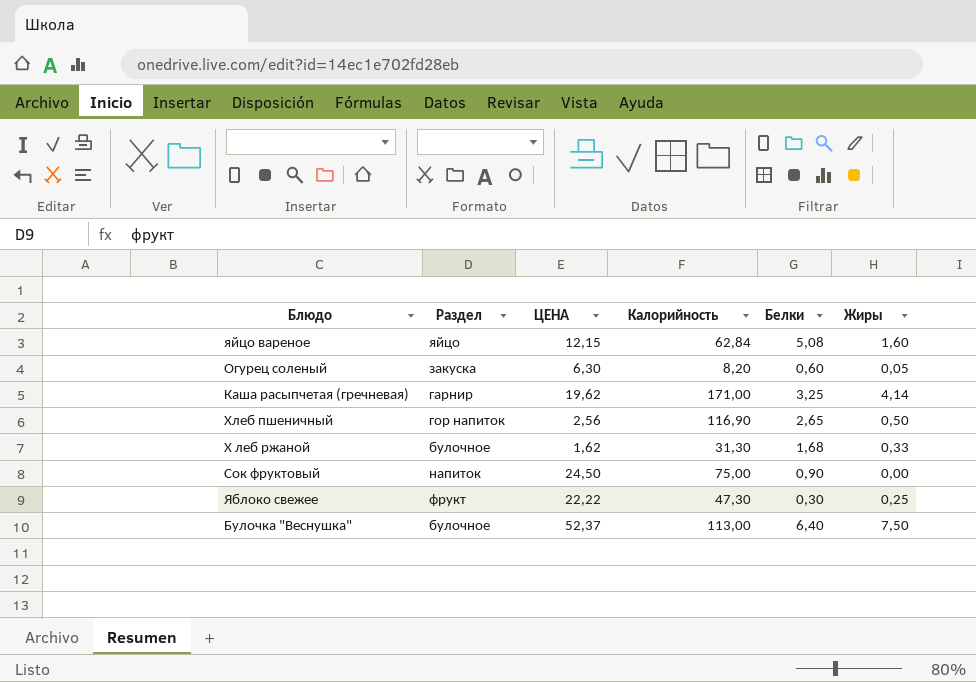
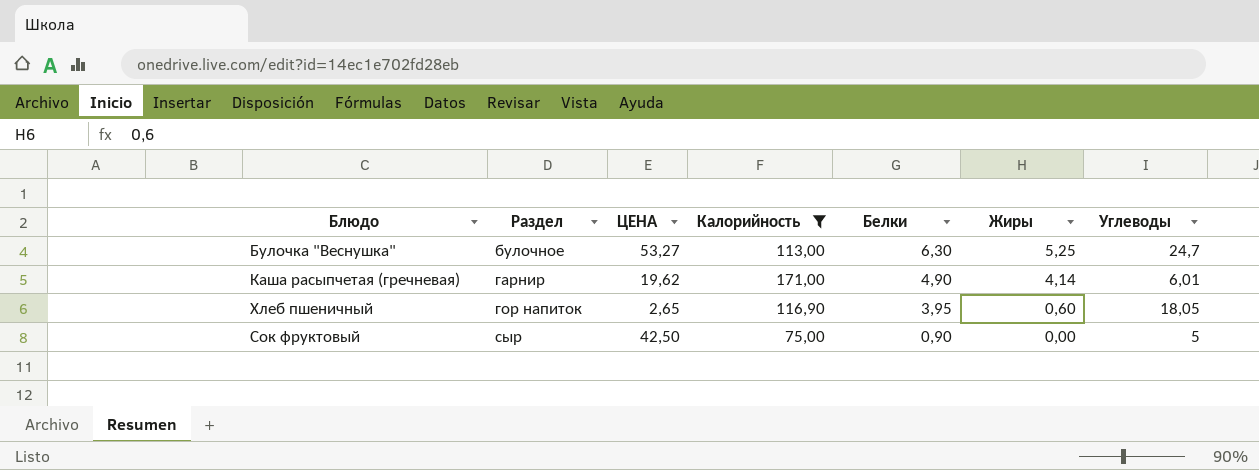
filter: none -> Калорийность >= 75,00
row order: none -> Раздел ascending
column Углеводы | position: none -> 7
Булочка "Веснушка" | ЦЕНА: 52,37 -> 53,27
Булочка "Веснушка" | Белки: 6,40 -> 6,30
Булочка "Веснушка" | Жиры: 7,50 -> 5,25
Каша расыпчетая (гречневая) | Белки: 3,25 -> 4,90
Хлеб пшеничный | ЦЕНА: 2,56 -> 2,65
Хлеб пшеничный | Белки: 2,65 -> 3,95
Хлеб пшеничный | Жиры: 0,50 -> 0,60
Сок фруктовый | Раздел: напиток -> сыр
Сок фруктовый | ЦЕНА: 24,50 -> 42,50

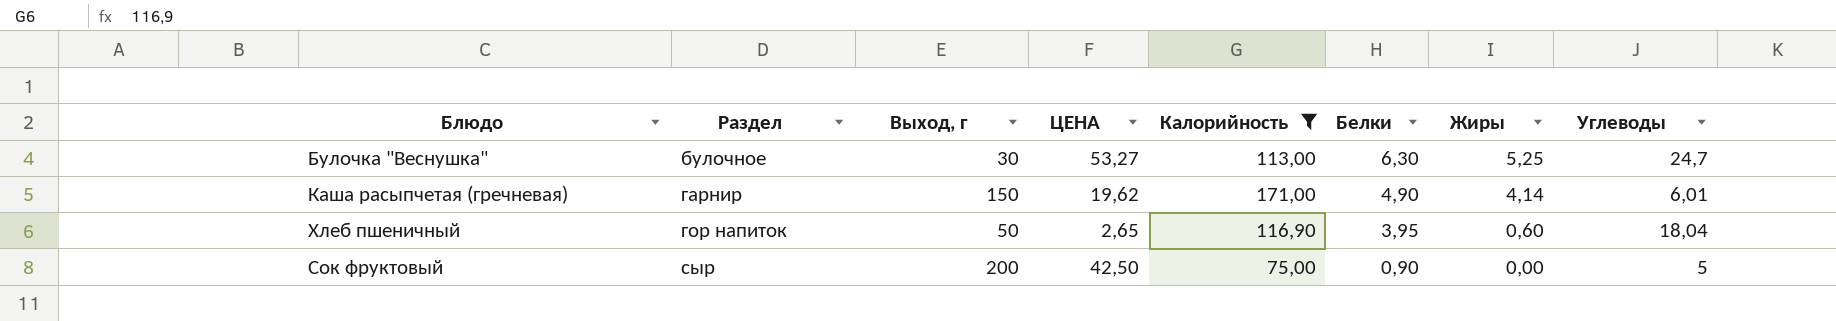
column Выход, г | position: none -> 3
Хлеб пшеничный | Углеводы: 18,05 -> 18,04

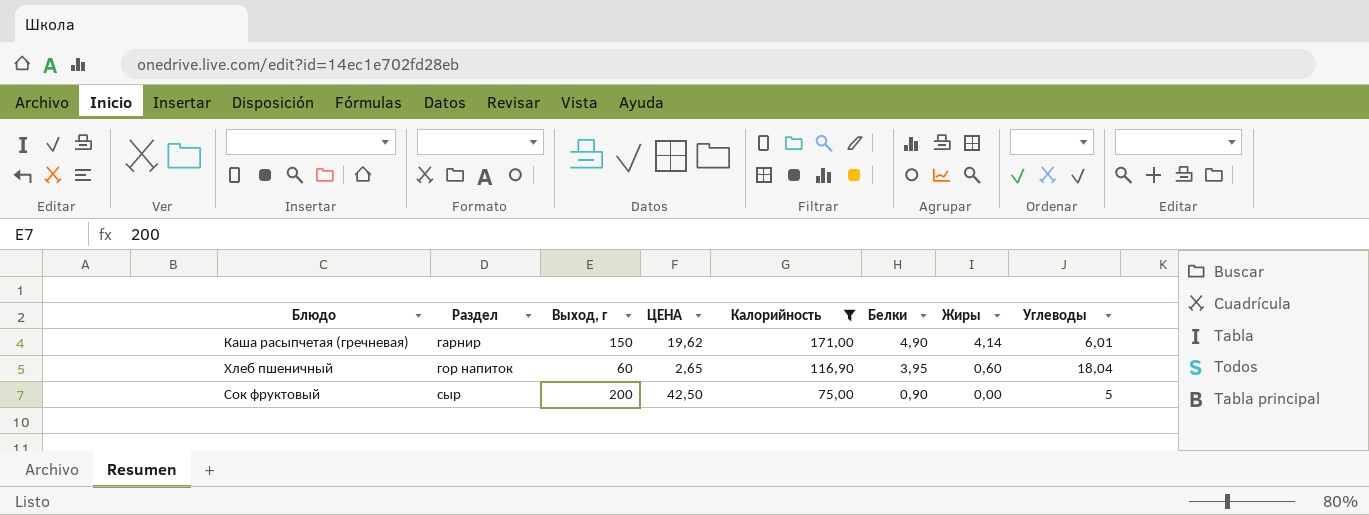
row Булочка "Веснушка": булочное | 30 | 53,27 | 113,00 | 6,30 | 5,25 | 24,7 -> none
Хлеб пшеничный | Выход, г: 50 -> 60

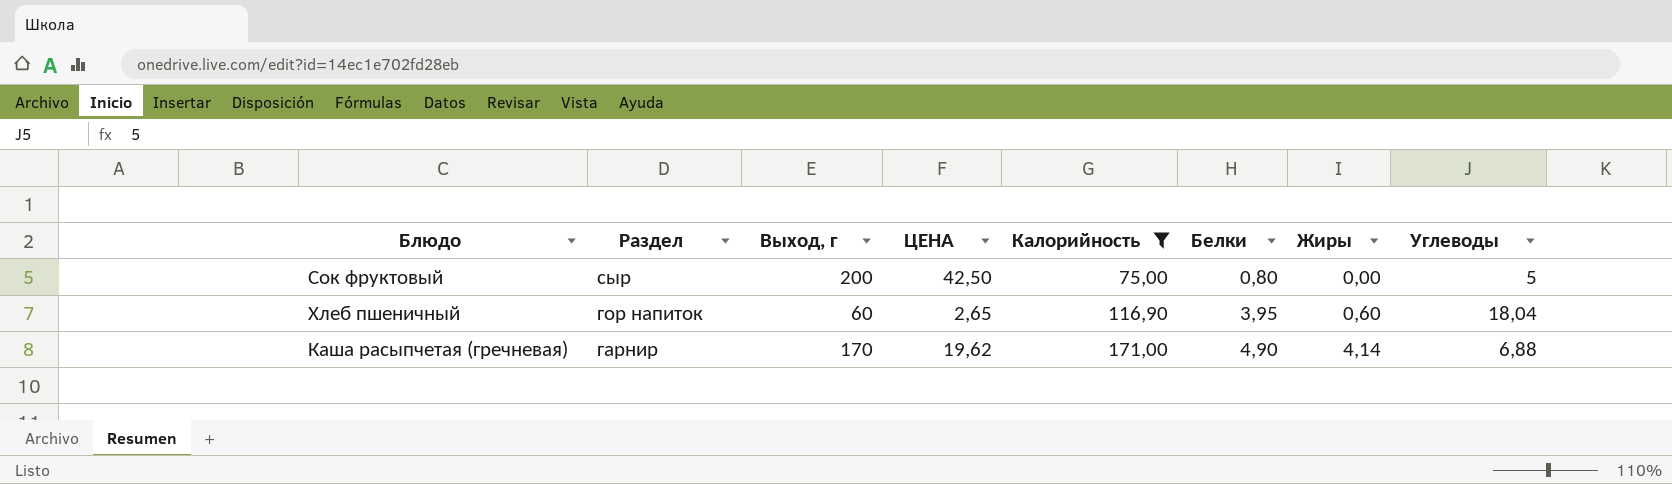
row order: Раздел ascending -> Раздел descending
Сок фруктовый | Белки: 0,90 -> 0,80
Каша расыпчетая (гречневая) | Выход, г: 150 -> 170
Каша расыпчетая (гречневая) | Углеводы: 6,01 -> 6,88

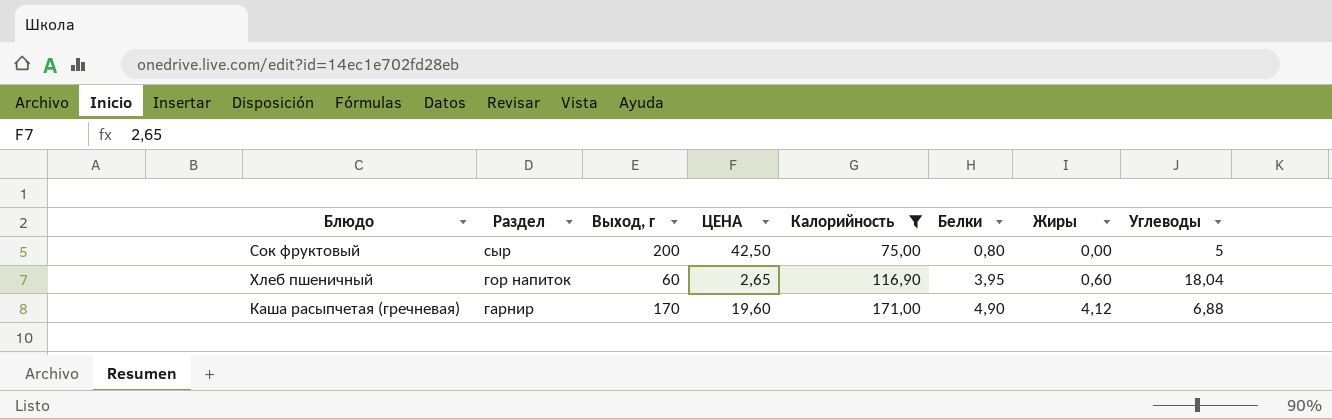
Каша расыпчетая (гречневая) | ЦЕНА: 19,62 -> 19,60
Каша расыпчетая (гречневая) | Жиры: 4,14 -> 4,12

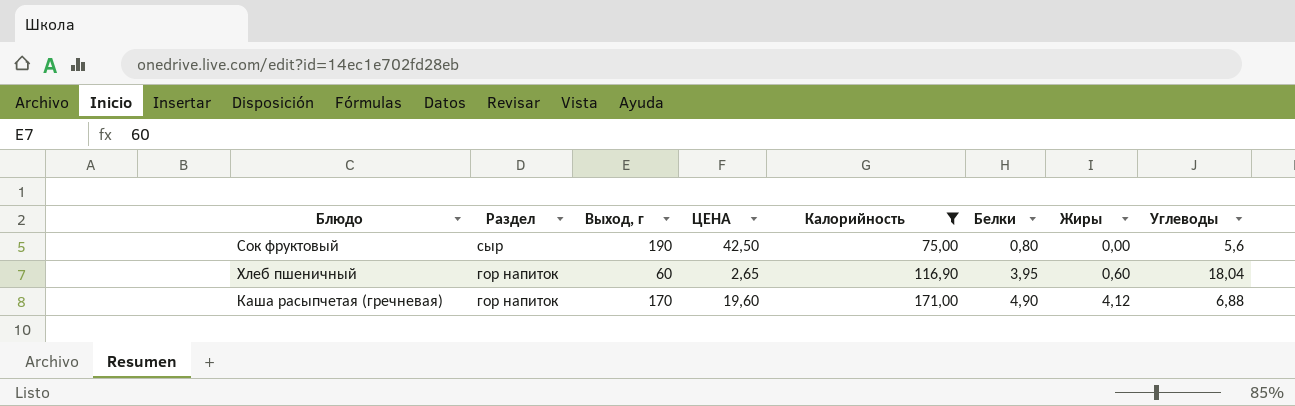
Сок фруктовый | Выход, г: 200 -> 190
Сок фруктовый | Углеводы: 5 -> 5,6
Каша расыпчетая (гречневая) | Раздел: гарнир -> гор напиток

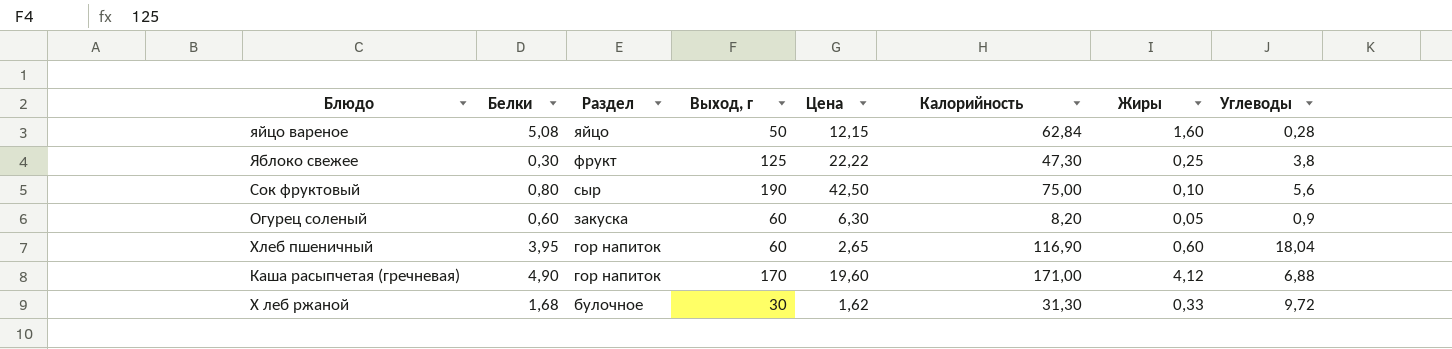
filter: Калорийность >= 75,00 -> none
column Белки | position: 6 -> 2
column name: ЦЕНА -> Цена
Сок фруктовый | Жиры: 0,00 -> 0,10

